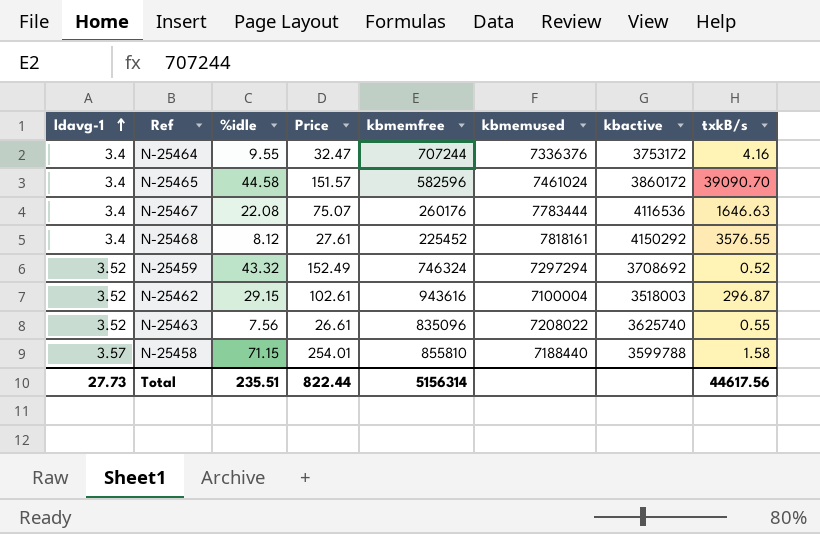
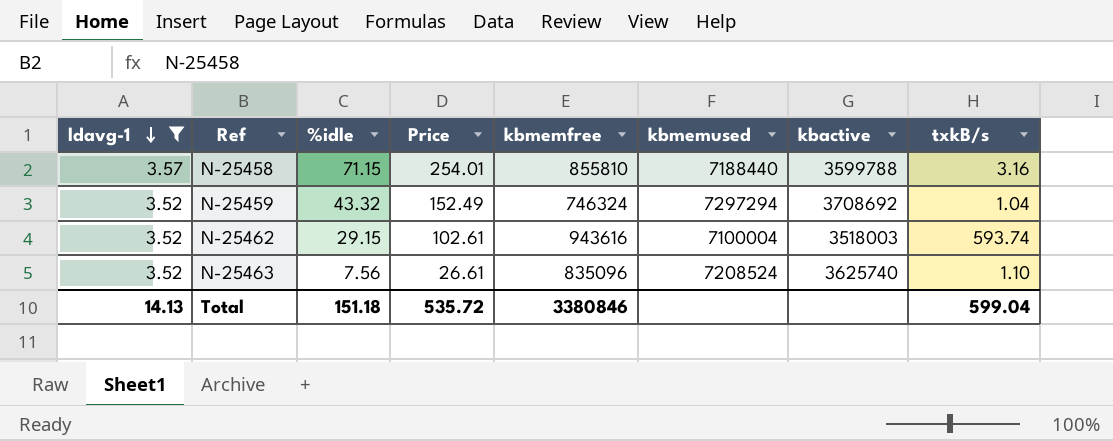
filter: none -> ldavg-1 != 3.4
row order: ldavg-1 ascending -> ldavg-1 descending
N-25458 | txkB/s: 1.58 -> 3.16
N-25459 | txkB/s: 0.52 -> 1.04
N-25462 | txkB/s: 296.87 -> 593.74
N-25463 | kbmemused: 7208022 -> 7208524
N-25463 | txkB/s: 0.55 -> 1.10
Total | ldavg-1: 27.73 -> 14.13
Total | %idle: 235.51 -> 151.18
Total | Price: 822.44 -> 535.72
Total | kbmemfree: 5156314 -> 3380846
Total | txkB/s: 44617.56 -> 599.04

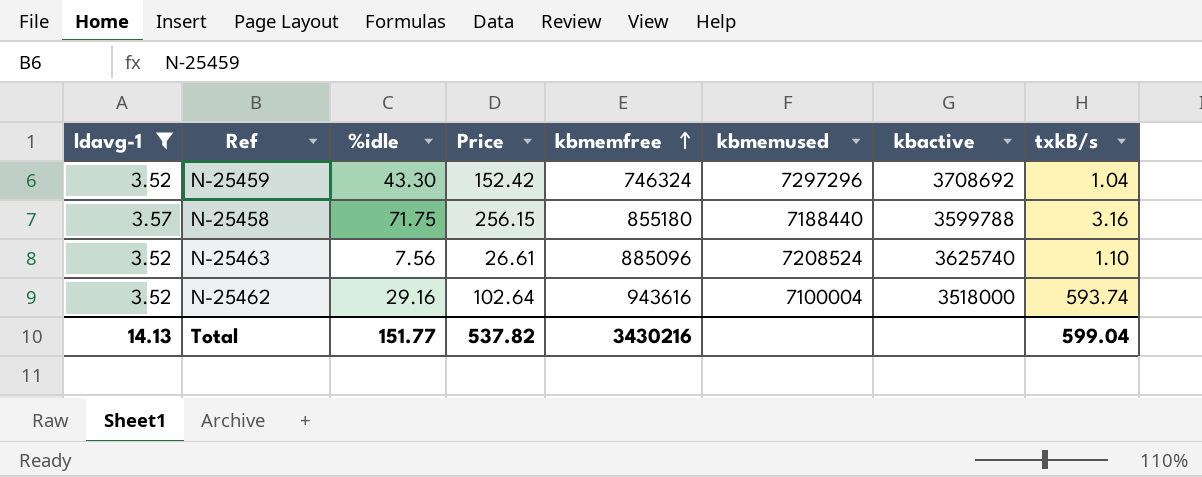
row order: ldavg-1 descending -> kbmemfree ascending
N-25459 | %idle: 43.32 -> 43.30
N-25459 | Price: 152.49 -> 152.42
N-25459 | kbmemused: 7297294 -> 7297296
N-25458 | %idle: 71.15 -> 71.75
N-25458 | Price: 254.01 -> 256.15
N-25458 | kbmemfree: 855810 -> 855180
N-25463 | kbmemfree: 835096 -> 885096
N-25462 | %idle: 29.15 -> 29.16
N-25462 | Price: 102.61 -> 102.64
N-25462 | kbactive: 3518003 -> 3518000
Total | %idle: 151.18 -> 151.77
Total | Price: 535.72 -> 537.82
Total | kbmemfree: 3380846 -> 3430216

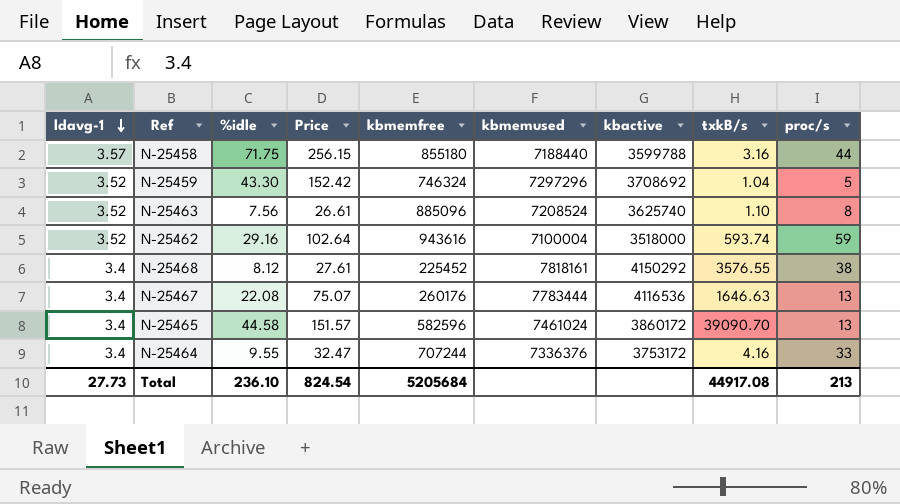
filter: ldavg-1 != 3.4 -> none
row order: kbmemfree ascending -> ldavg-1 descending
column proc/s | position: none -> 9
Total | ldavg-1: 14.13 -> 27.73
Total | %idle: 151.77 -> 236.10
Total | Price: 537.82 -> 824.54
Total | kbmemfree: 3430216 -> 5205684
Total | txkB/s: 599.04 -> 44917.08

